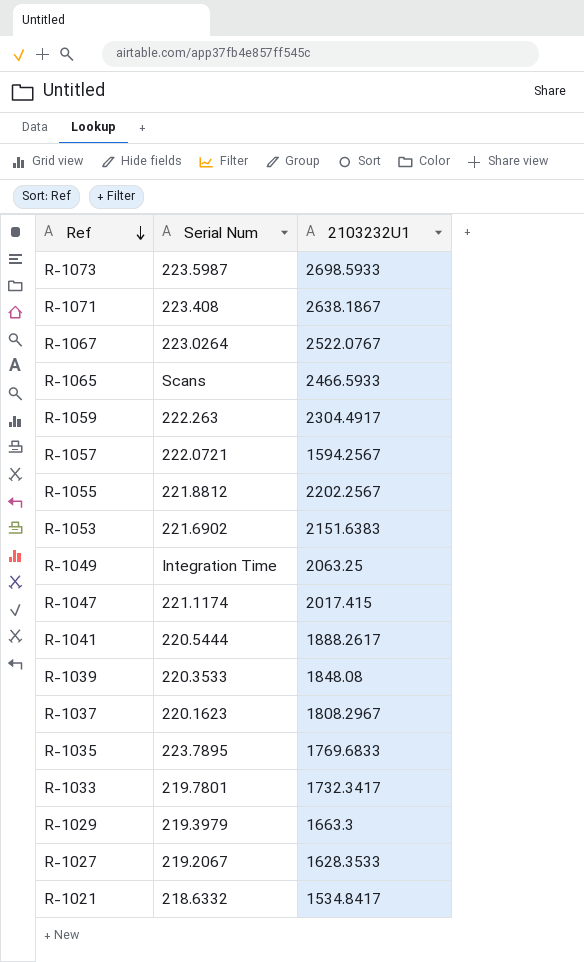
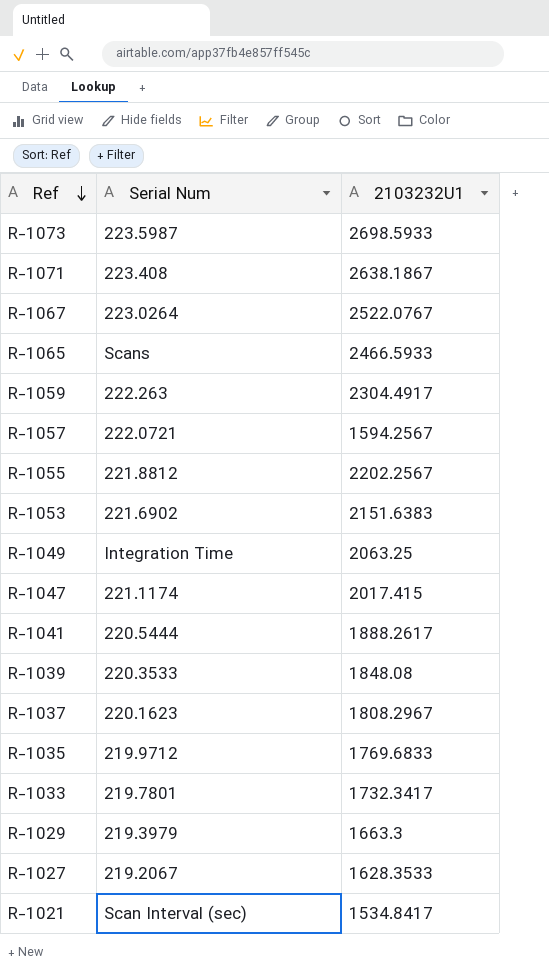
R-1035 | Serial Num: 223.7895 -> 219.9712
R-1021 | Serial Num: 218.6332 -> Scan Interval (sec)

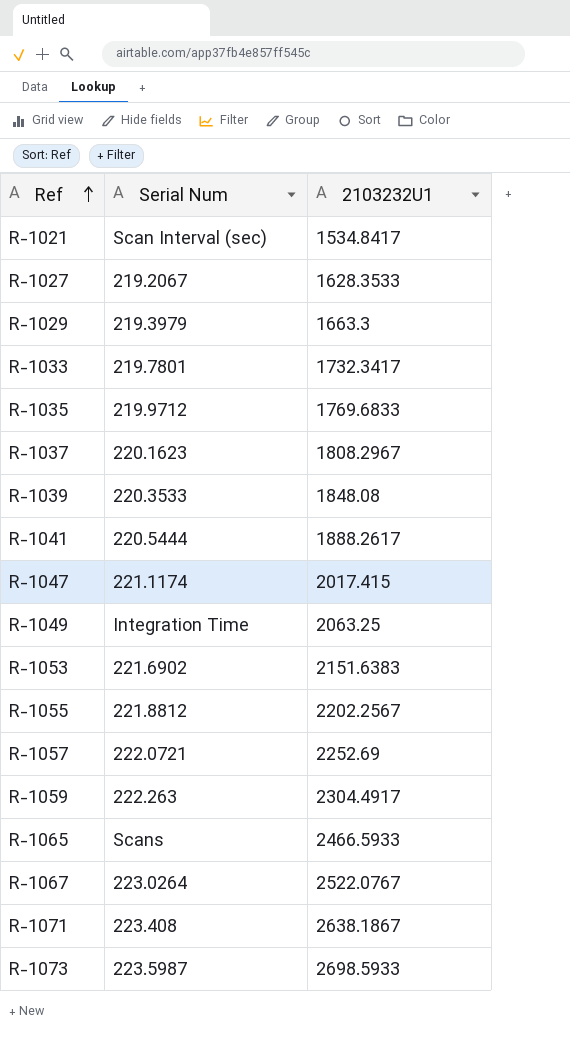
row order: Ref descending -> Ref ascending
R-1057 | 2103232U1: 1594.2567 -> 2252.69

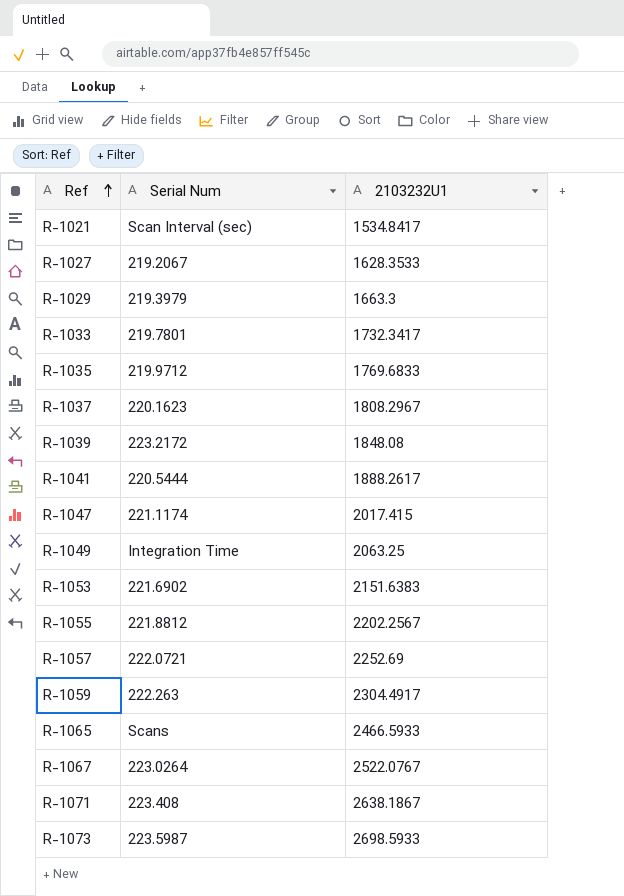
R-1039 | Serial Num: 220.3533 -> 223.2172

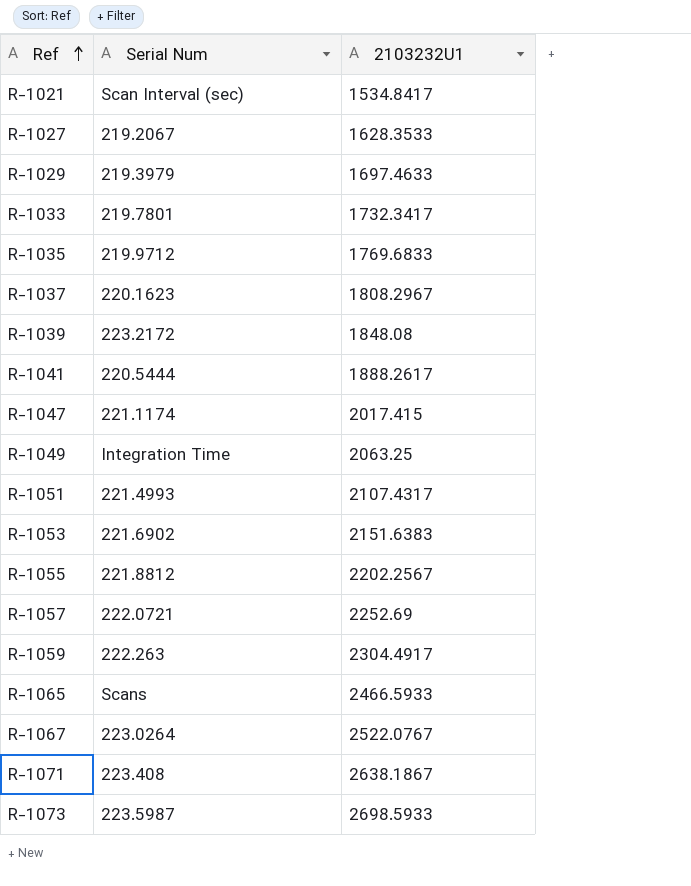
R-1029 | 2103232U1: 1663.3 -> 1697.4633
row R-1051: none -> 221.4993 | 2107.4317

